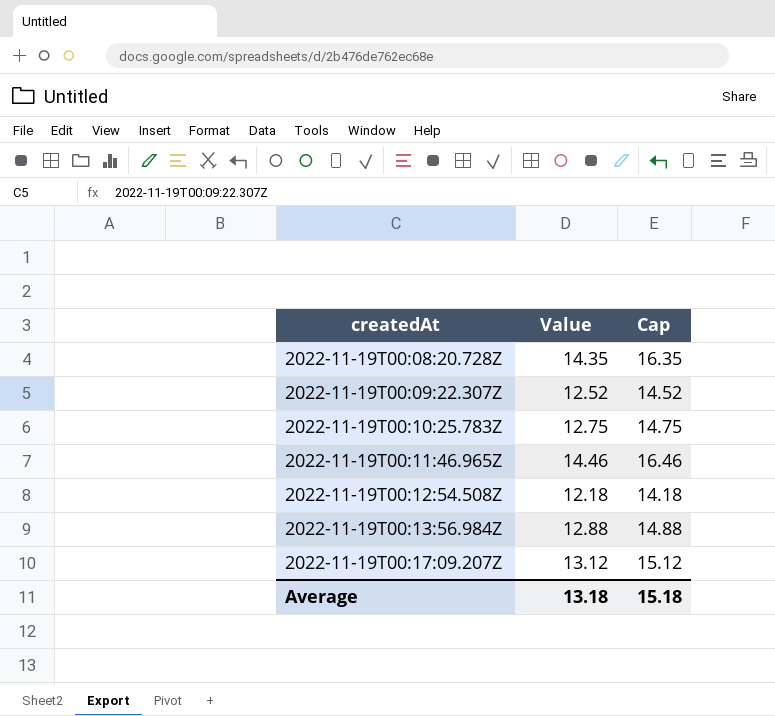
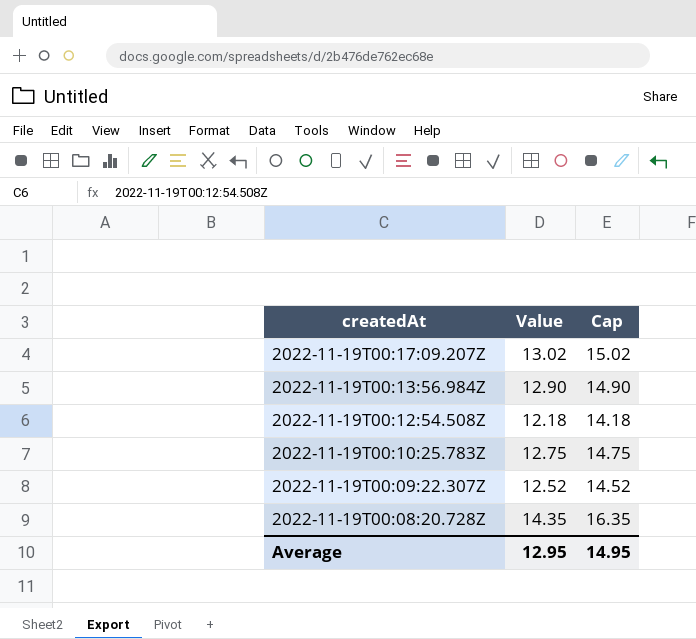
row order: createdAt ascending -> createdAt descending
row 2022-11-19T00:11:46.965Z: 14.46 | 16.46 -> none
2022-11-19T00:17:09.207Z | Value: 13.12 -> 13.02
2022-11-19T00:17:09.207Z | Cap: 15.12 -> 15.02
2022-11-19T00:13:56.984Z | Value: 12.88 -> 12.90
2022-11-19T00:13:56.984Z | Cap: 14.88 -> 14.90
Average | Value: 13.18 -> 12.95
Average | Cap: 15.18 -> 14.95

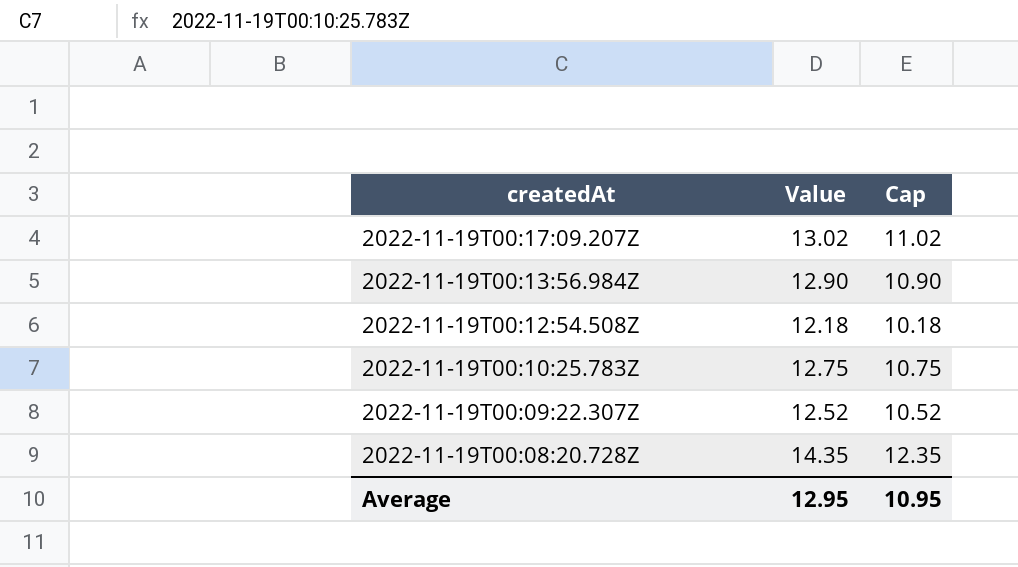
column Cap | formula: [Value] + 2 -> [Value] - 2
Average | Cap: 14.95 -> 10.95

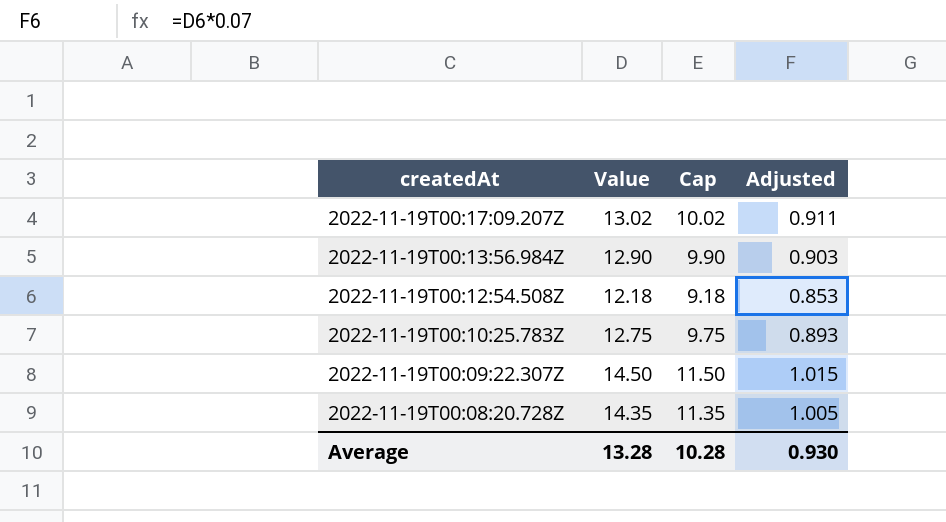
column Cap | formula: [Value] - 2 -> [Value] - 3
column Adjusted | formula: none -> [Value] * 0.07
2022-11-19T00:09:22.307Z | Value: 12.52 -> 14.50
Average | Value: 12.95 -> 13.28
Average | Cap: 10.95 -> 10.28

